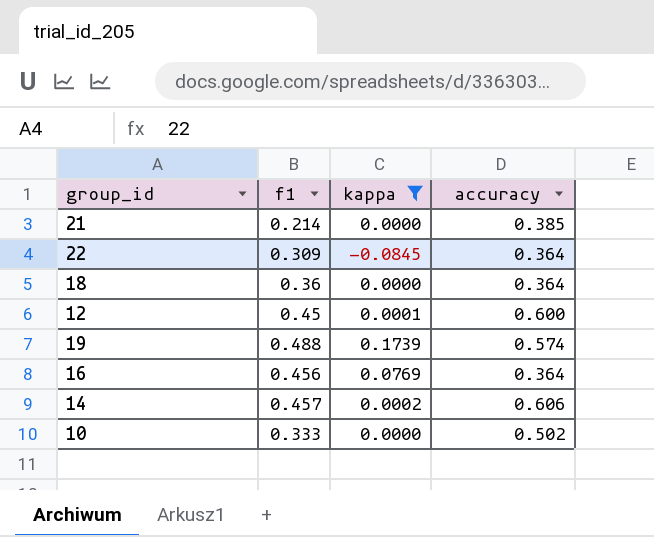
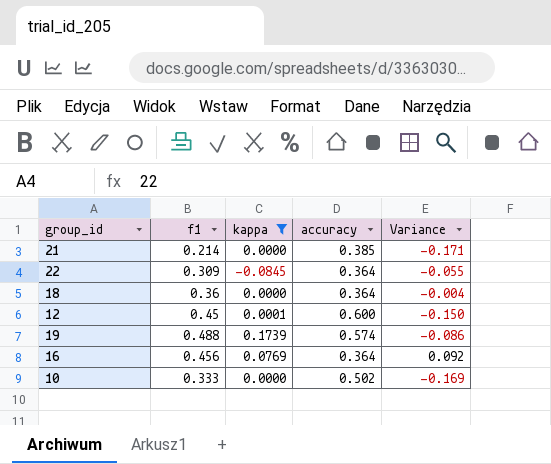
column Variance | formula: none -> [f1] - [accuracy]
row 14: 0.457 | 0.0002 | 0.606 -> none

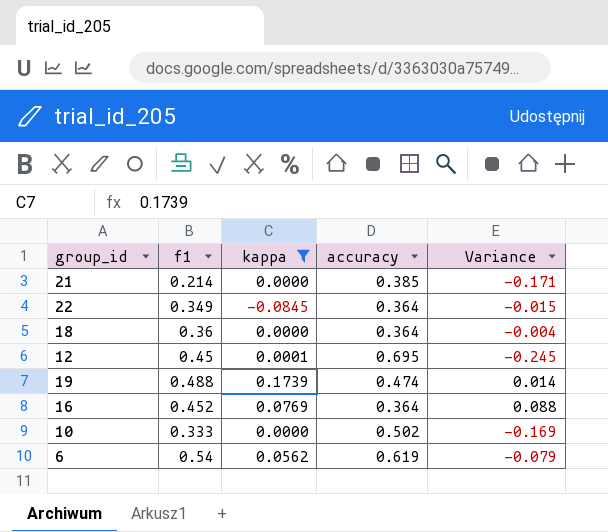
22 | f1: 0.309 -> 0.349
22 | Variance: -0.055 -> -0.015
12 | accuracy: 0.600 -> 0.695
12 | Variance: -0.150 -> -0.245
19 | accuracy: 0.574 -> 0.474
19 | Variance: -0.086 -> 0.014
16 | f1: 0.456 -> 0.452
16 | Variance: 0.092 -> 0.088
row 6: none -> 0.54 | 0.0562 | 0.619 | -0.079

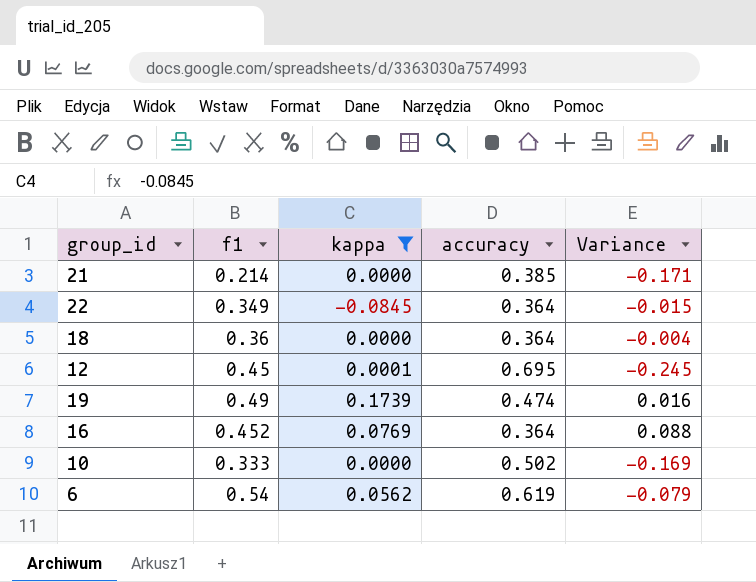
19 | f1: 0.488 -> 0.49
19 | Variance: 0.014 -> 0.016

